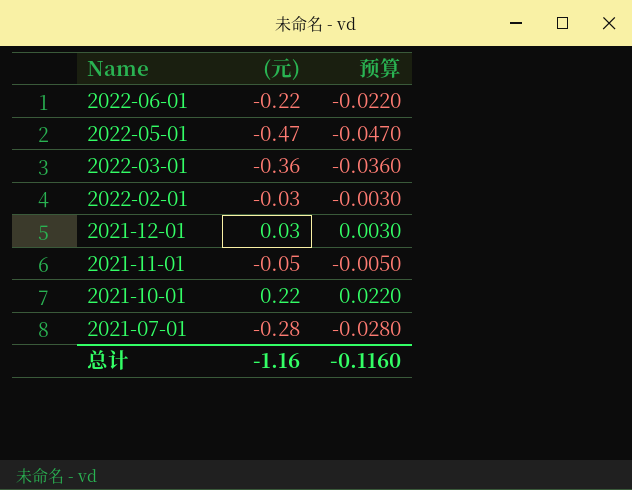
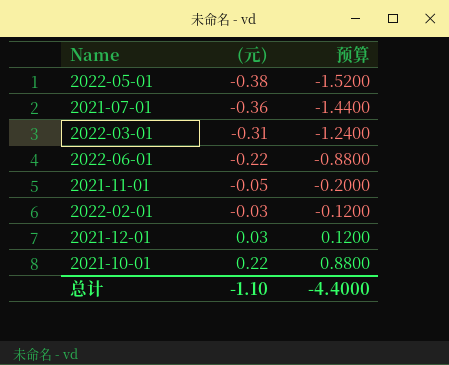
row order: Name descending -> (元) ascending
column 预算 | formula: [(元)] * 0.1 -> [(元)] * 4
2022-05-01 | (元): -0.47 -> -0.38
2021-07-01 | (元): -0.28 -> -0.36
2022-03-01 | (元): -0.36 -> -0.31
总计 | (元): -1.16 -> -1.10
总计 | 预算: -0.1160 -> -4.4000

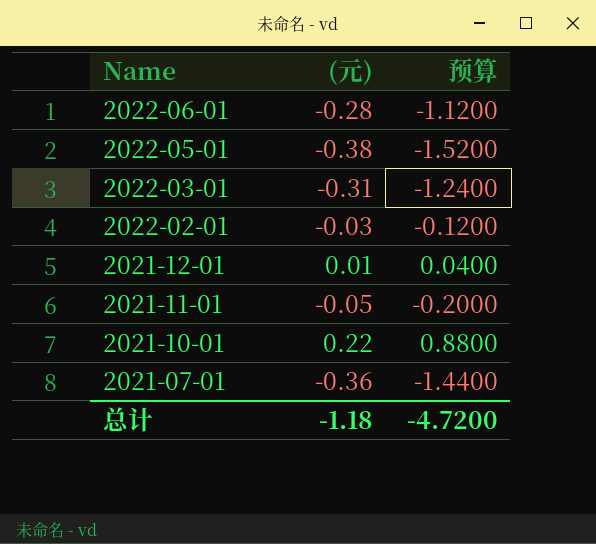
row order: (元) ascending -> Name descending
2022-06-01 | (元): -0.22 -> -0.28
2022-06-01 | 预算: -0.8800 -> -1.1200
2021-12-01 | (元): 0.03 -> 0.01
2021-12-01 | 预算: 0.1200 -> 0.0400
总计 | (元): -1.10 -> -1.18
总计 | 预算: -4.4000 -> -4.7200

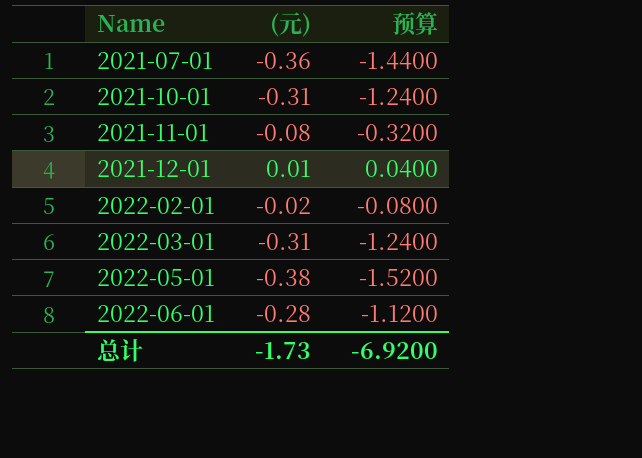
row order: Name descending -> Name ascending
2021-10-01 | (元): 0.22 -> -0.31
2021-10-01 | 预算: 0.8800 -> -1.2400
2021-11-01 | (元): -0.05 -> -0.08
2021-11-01 | 预算: -0.2000 -> -0.3200
2022-02-01 | (元): -0.03 -> -0.02
2022-02-01 | 预算: -0.1200 -> -0.0800
总计 | (元): -1.18 -> -1.73
总计 | 预算: -4.7200 -> -6.9200

